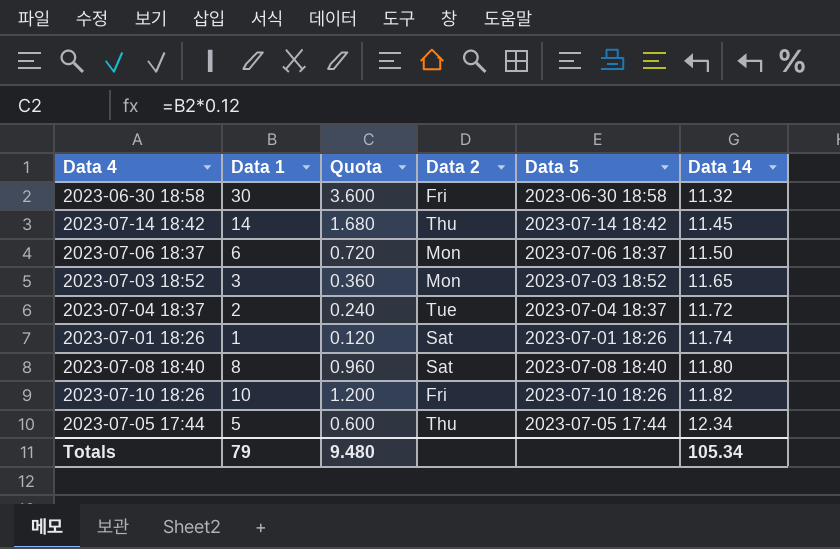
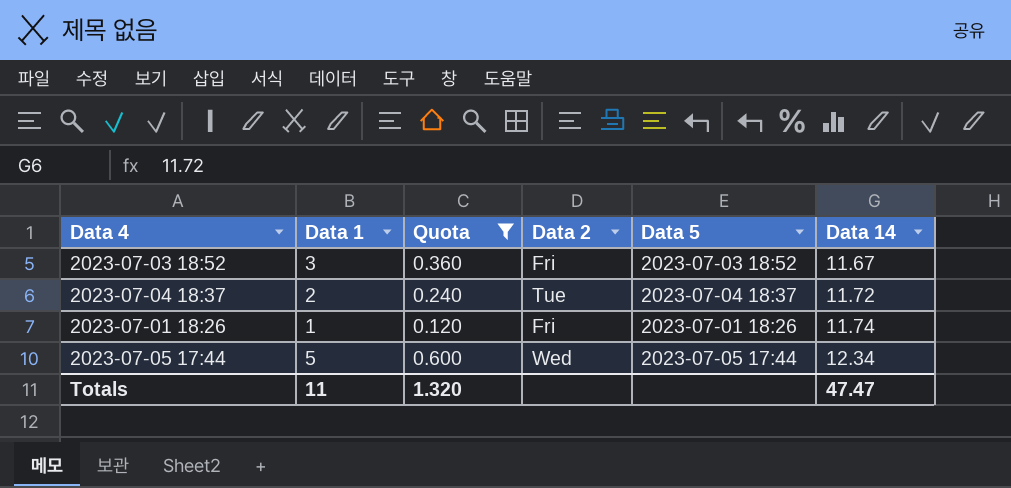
filter: none -> Quota <= 0.600
2023-07-03 18:52 | Data 2: Mon -> Fri
2023-07-03 18:52 | Data 14: 11.65 -> 11.67
2023-07-01 18:26 | Data 2: Sat -> Fri
2023-07-05 17:44 | Data 2: Thu -> Wed
Totals | Data 1: 79 -> 11
Totals | Quota: 9.480 -> 1.320
Totals | Data 14: 105.34 -> 47.47

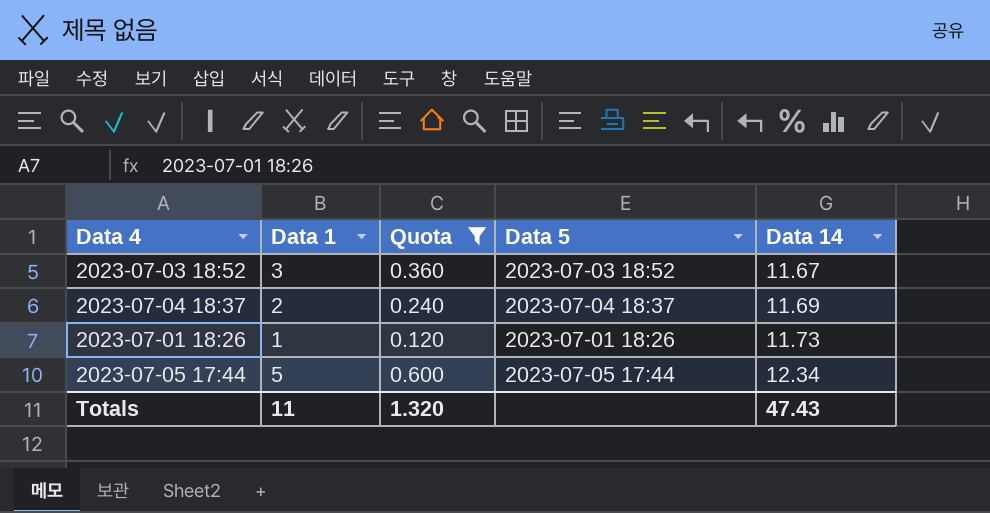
column Data 2 | position: 4 -> none
2023-07-04 18:37 | Data 14: 11.72 -> 11.69
2023-07-01 18:26 | Data 14: 11.74 -> 11.73
Totals | Data 14: 47.47 -> 47.43

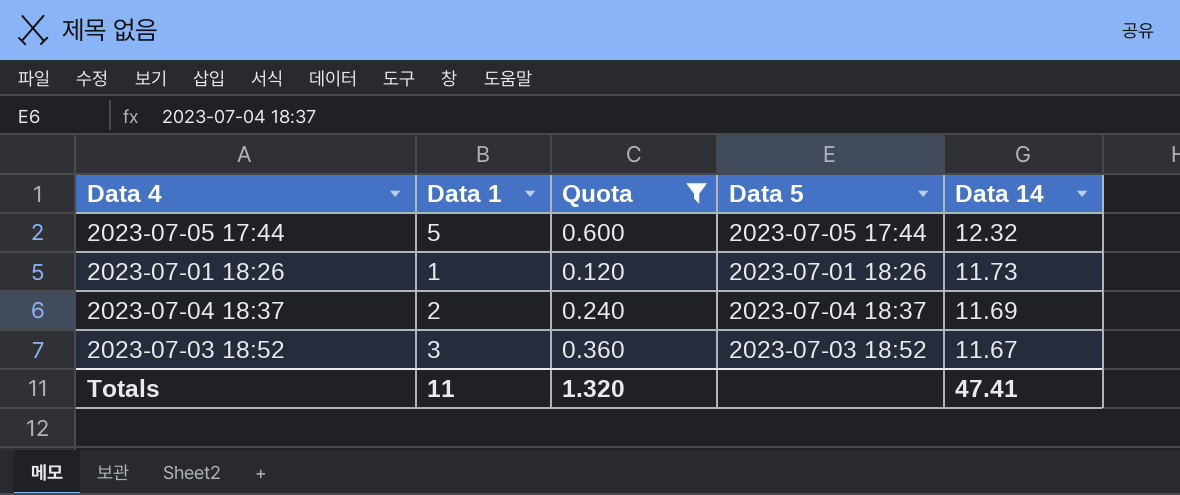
row order: Data 14 ascending -> Data 14 descending
2023-07-05 17:44 | Data 14: 12.34 -> 12.32
Totals | Data 14: 47.43 -> 47.41

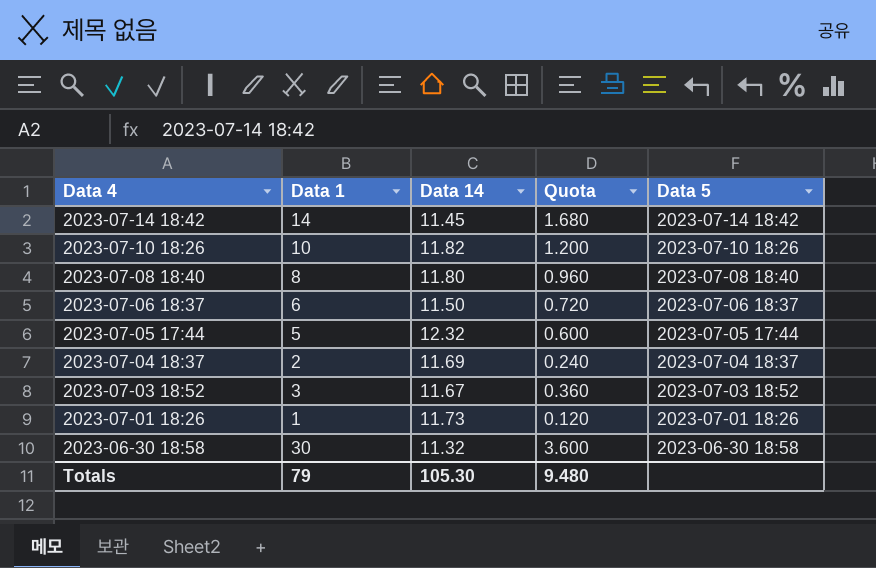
filter: Quota <= 0.600 -> none
row order: Data 14 descending -> Data 4 descending
column Data 14 | position: 5 -> 3
Totals | Data 1: 11 -> 79
Totals | Data 14: 47.41 -> 105.30
Totals | Quota: 1.320 -> 9.480

